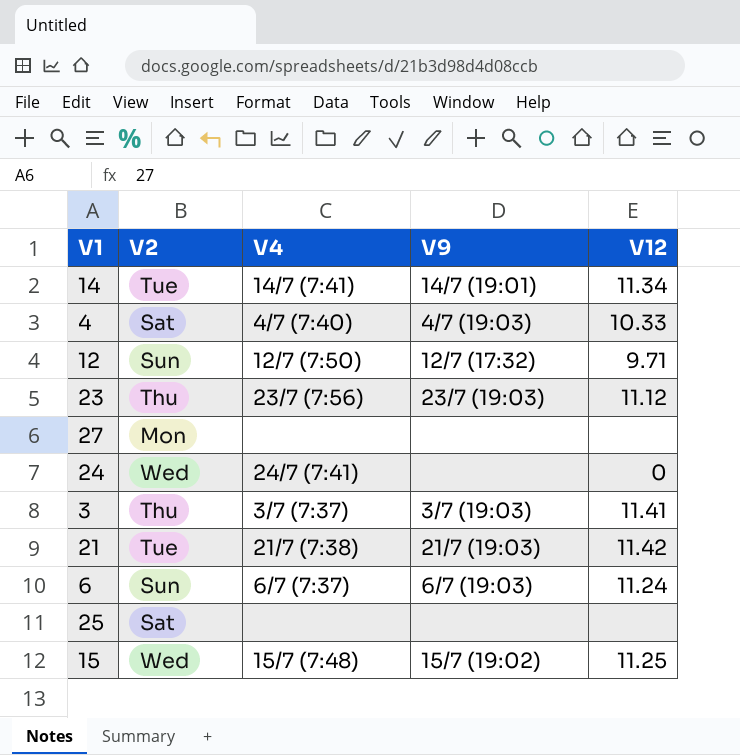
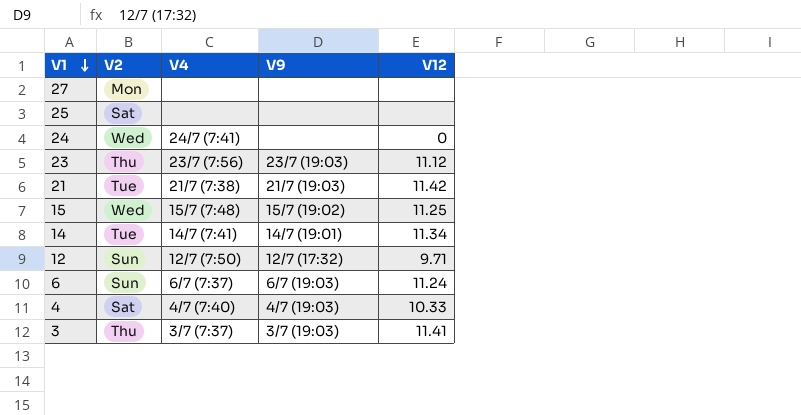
row order: none -> V1 descending

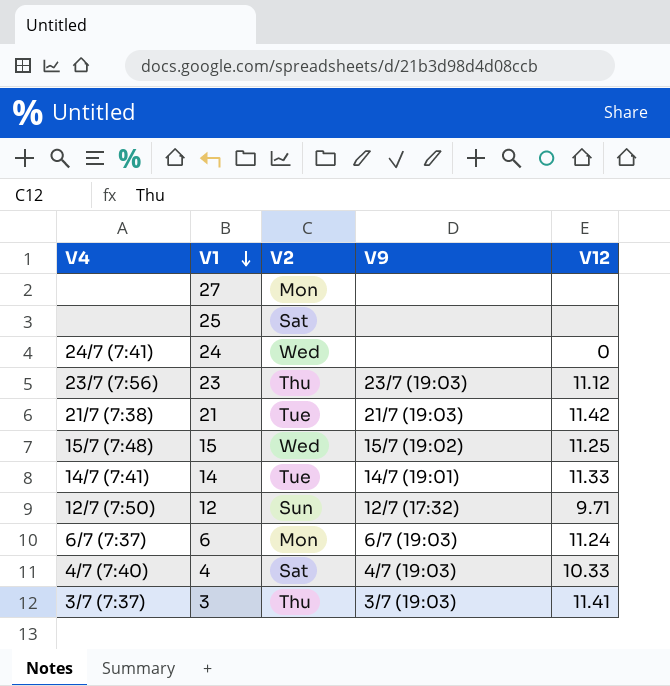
column V4 | position: 3 -> 1
14 | V12: 11.34 -> 11.33
6 | V2: Sun -> Mon

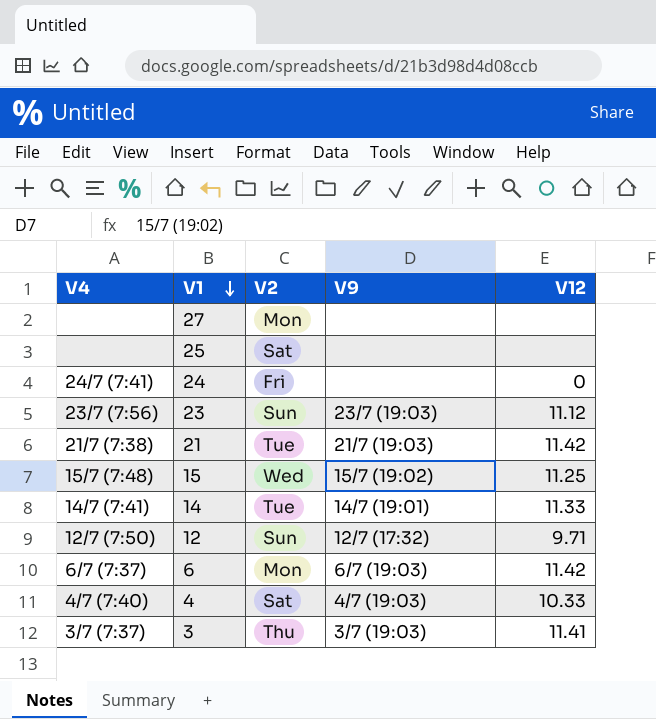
24 | V2: Wed -> Fri
23 | V2: Thu -> Sun
6 | V12: 11.24 -> 11.42

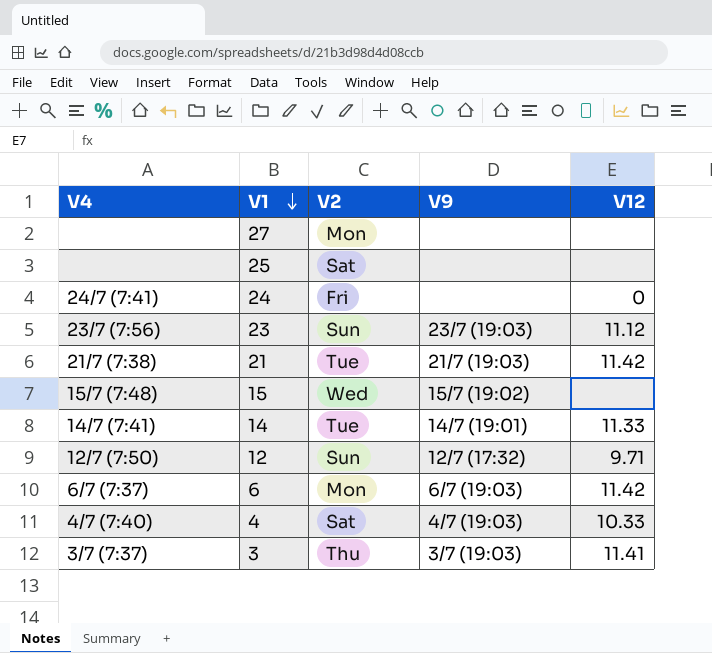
15 | V12: 11.25 -> none

